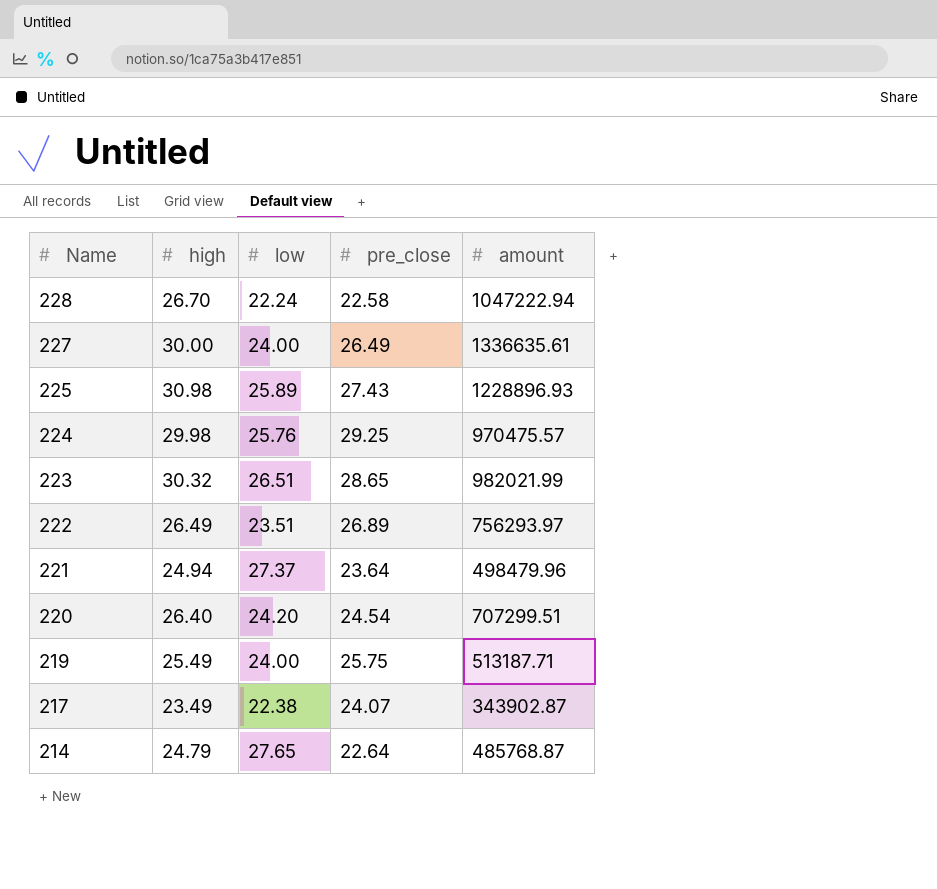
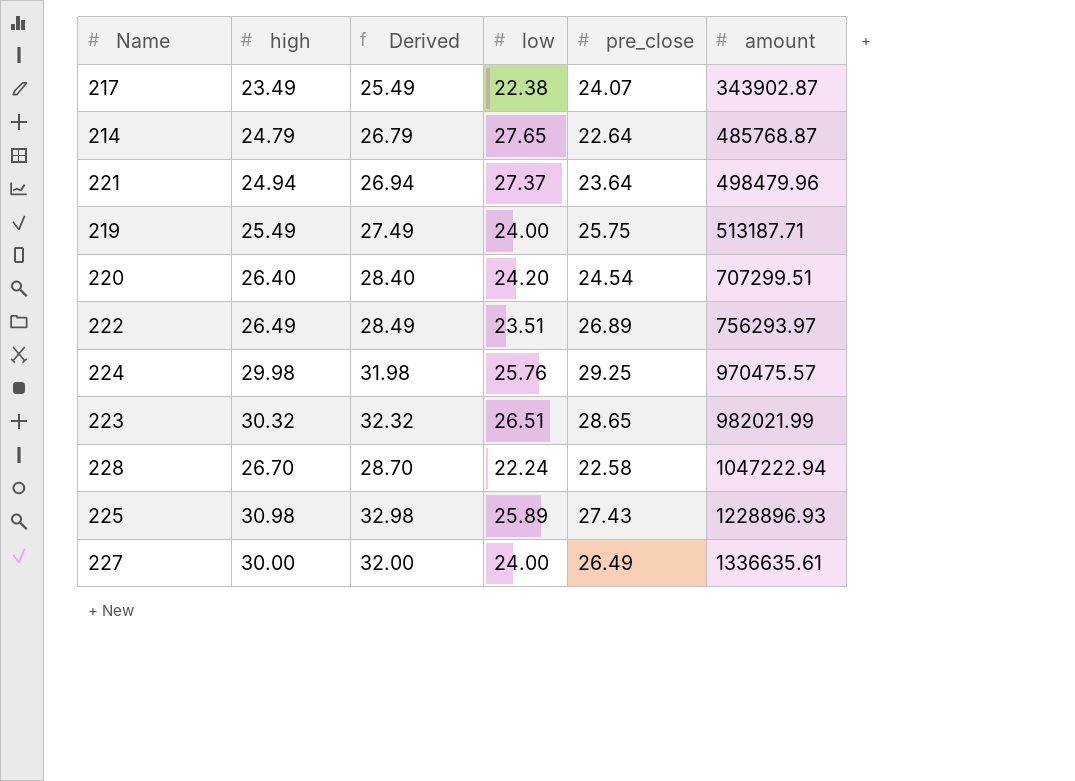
row order: Name descending -> amount ascending
column Derived | formula: none -> [high] + 2

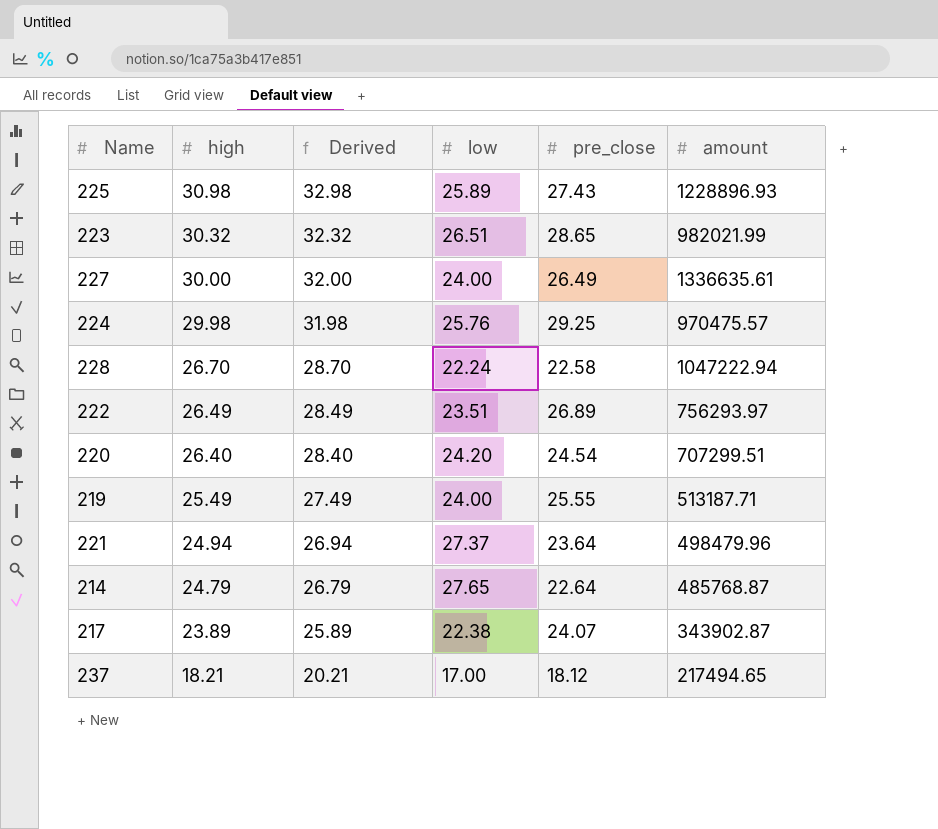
row order: amount ascending -> high descending
219 | pre_close: 25.75 -> 25.55
217 | high: 23.49 -> 23.89
217 | Derived: 25.49 -> 25.89
row 237: none -> 18.21 | 20.21 | 17.00 | 18.12 | 217494.65

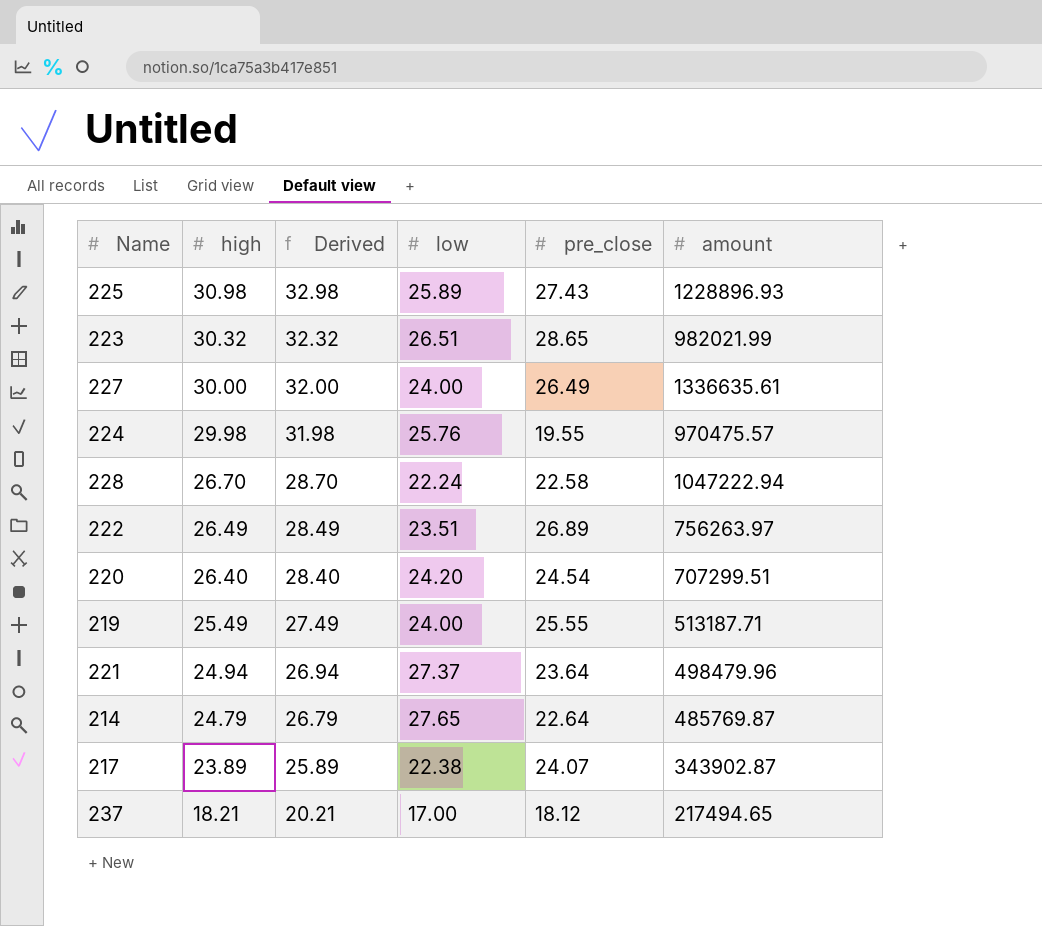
224 | pre_close: 29.25 -> 19.55
222 | amount: 756293.97 -> 756263.97
214 | amount: 485768.87 -> 485769.87

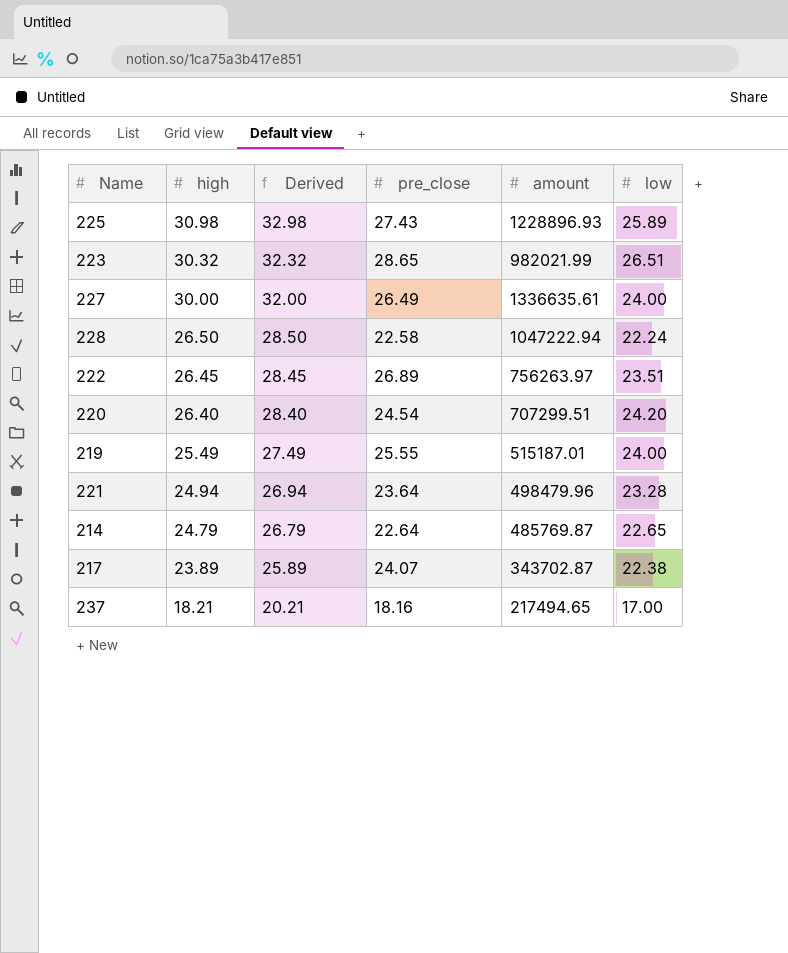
column low | position: 4 -> 6
row 224: 29.98 | 31.98 | 25.76 | 19.55 | 970475.57 -> none
228 | high: 26.70 -> 26.50
228 | Derived: 28.70 -> 28.50
222 | high: 26.49 -> 26.45
222 | Derived: 28.49 -> 28.45
219 | amount: 513187.71 -> 515187.01
221 | low: 27.37 -> 23.28
214 | low: 27.65 -> 22.65
217 | amount: 343902.87 -> 343702.87
237 | pre_close: 18.12 -> 18.16

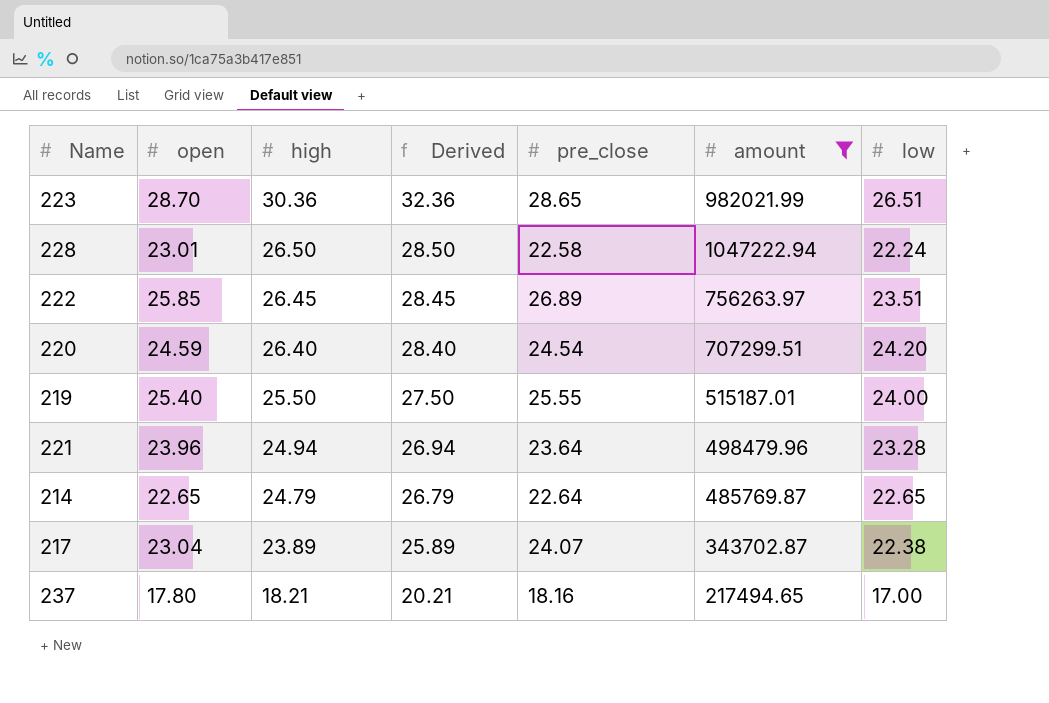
filter: none -> amount <= 1047222.94
column open | position: none -> 2
223 | high: 30.32 -> 30.36
223 | Derived: 32.32 -> 32.36
219 | high: 25.49 -> 25.50
219 | Derived: 27.49 -> 27.50

